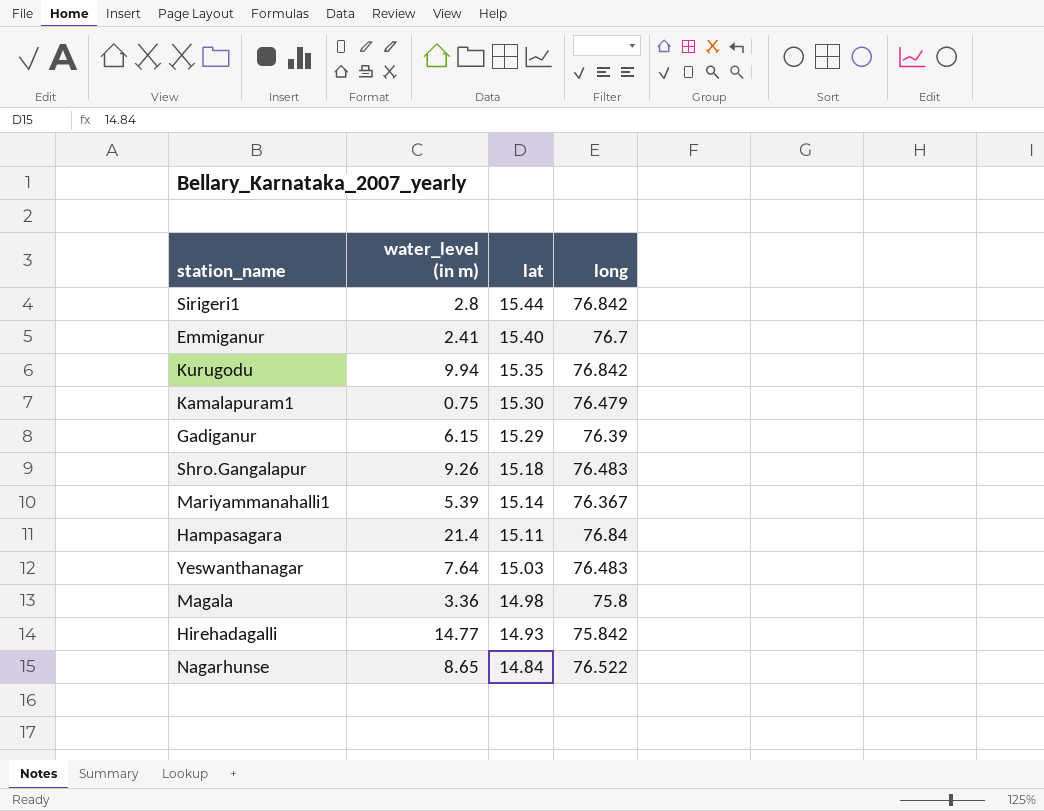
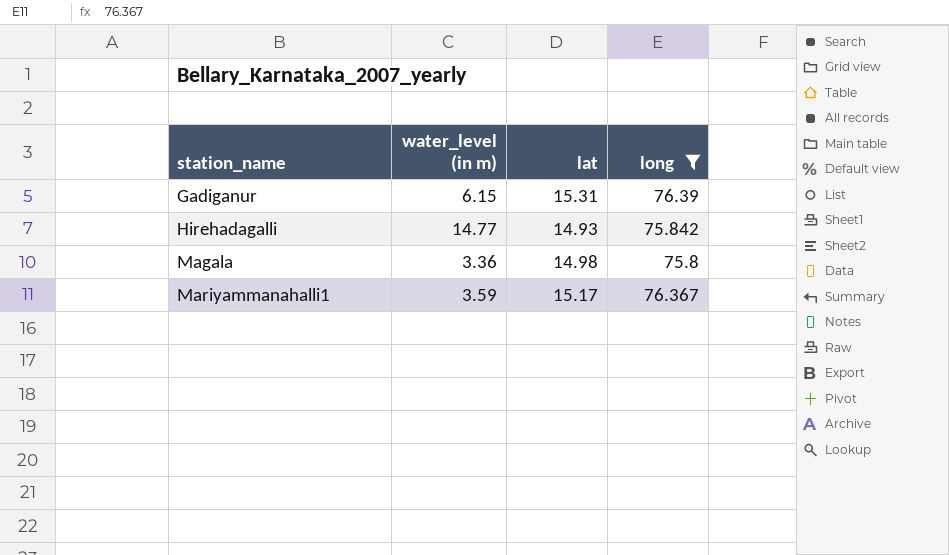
filter: none -> long <= 76.39
row order: lat descending -> station_name ascending
Gadiganur | lat: 15.29 -> 15.31
Mariyammanahalli1 | water_level (in m): 5.39 -> 3.59
Mariyammanahalli1 | lat: 15.14 -> 15.17

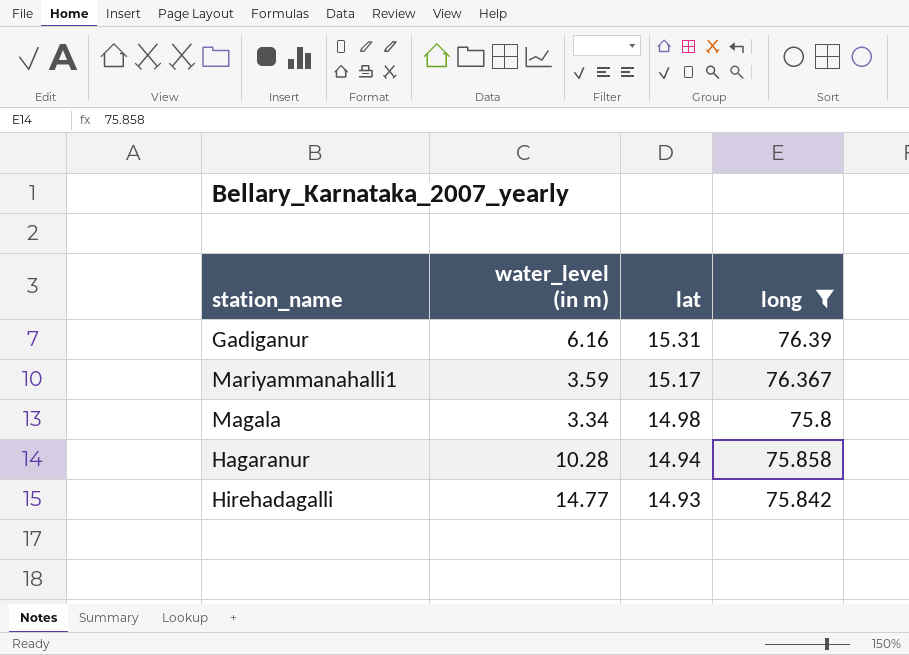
row order: station_name ascending -> lat descending
Gadiganur | water_level (in m): 6.15 -> 6.16
Magala | water_level (in m): 3.36 -> 3.34
row Hagaranur: none -> 10.28 | 14.94 | 75.858

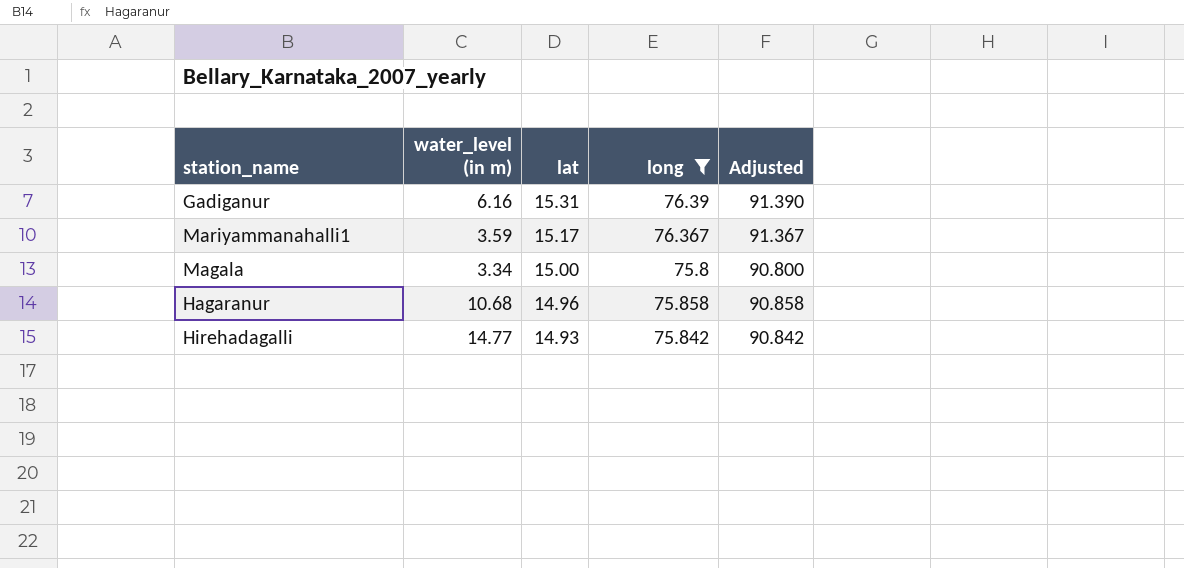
column Adjusted | formula: none -> [long] + 15
Magala | lat: 14.98 -> 15.00
Hagaranur | water_level (in m): 10.28 -> 10.68
Hagaranur | lat: 14.94 -> 14.96

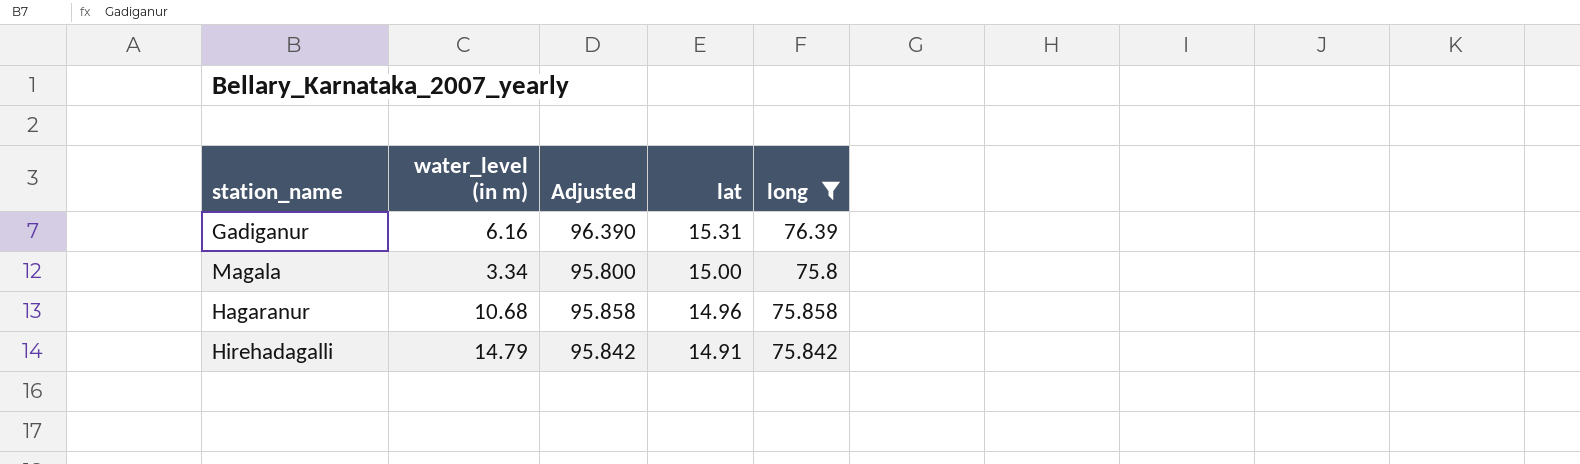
column Adjusted | formula: [long] + 15 -> [long] + 20
column Adjusted | position: 5 -> 3
row Mariyammanahalli1: 3.59 | 15.17 | 76.367 | 91.367 -> none
Hirehadagalli | water_level (in m): 14.77 -> 14.79
Hirehadagalli | lat: 14.93 -> 14.91

